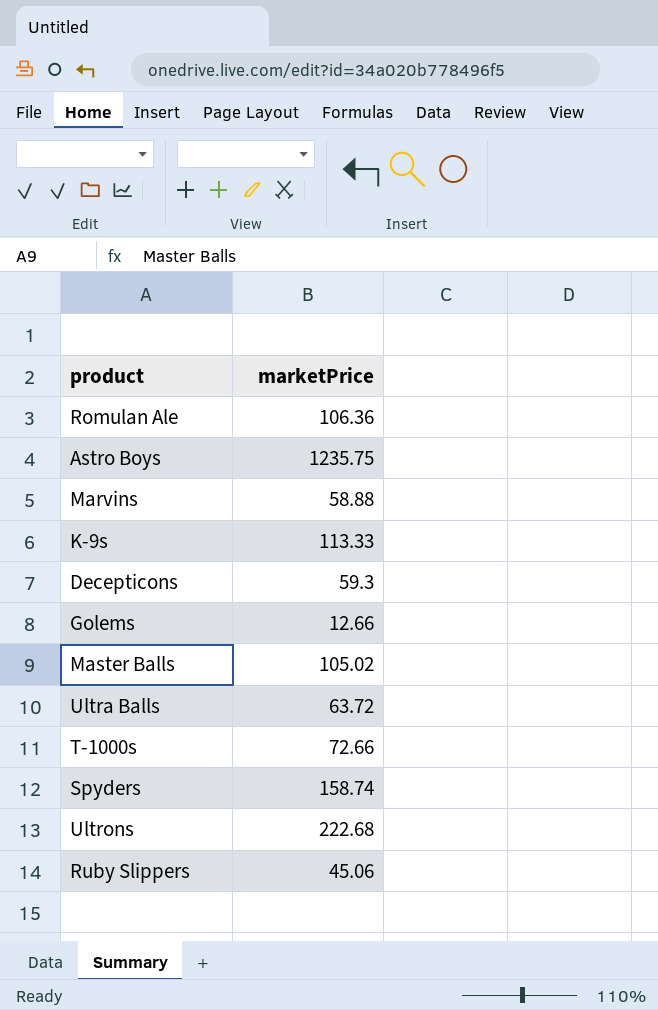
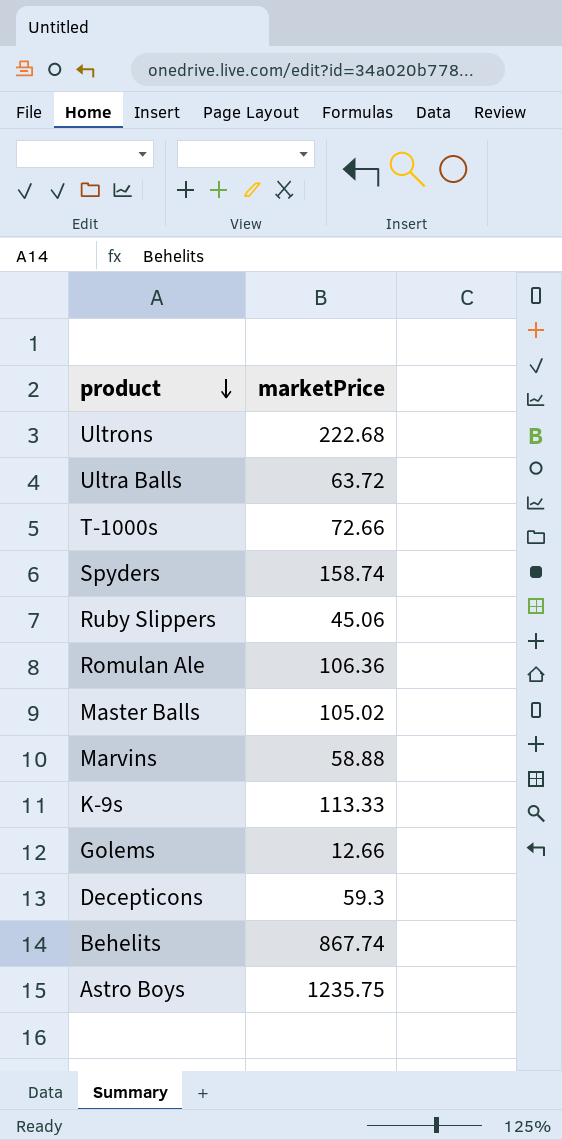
row order: none -> product descending
row Behelits: none -> 867.74

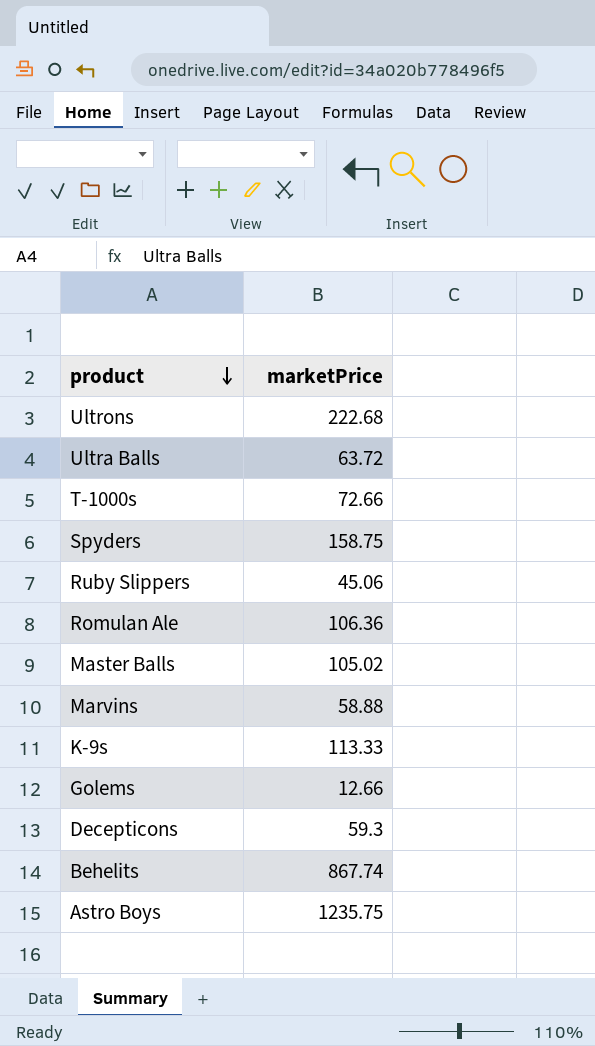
Spyders | marketPrice: 158.74 -> 158.75

